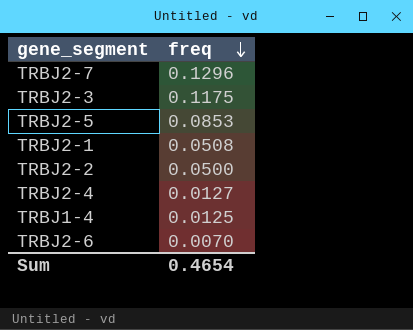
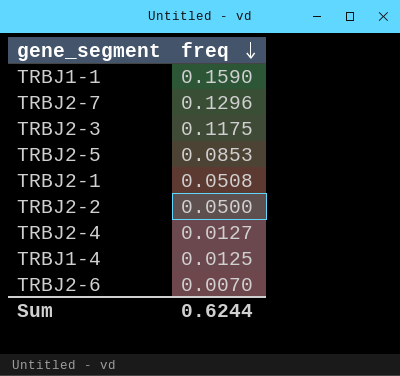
row TRBJ1-1: none -> 0.1590
Sum | freq: 0.4654 -> 0.6244

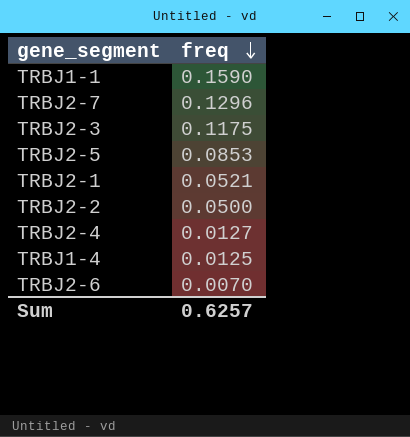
TRBJ2-1 | freq: 0.0508 -> 0.0521
Sum | freq: 0.6244 -> 0.6257

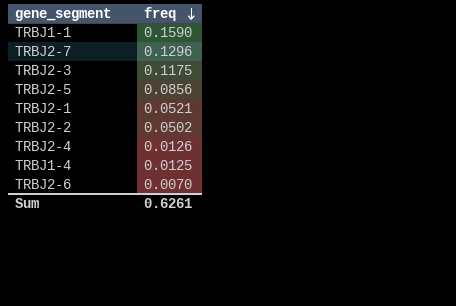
TRBJ2-5 | freq: 0.0853 -> 0.0856
TRBJ2-2 | freq: 0.0500 -> 0.0502
TRBJ2-4 | freq: 0.0127 -> 0.0126
Sum | freq: 0.6257 -> 0.6261

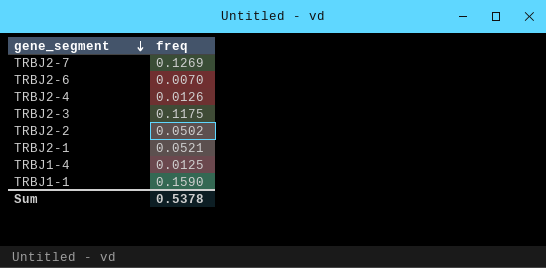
row order: freq descending -> gene_segment descending
row TRBJ2-5: 0.0856 -> none
TRBJ2-7 | freq: 0.1296 -> 0.1269
Sum | freq: 0.6261 -> 0.5378

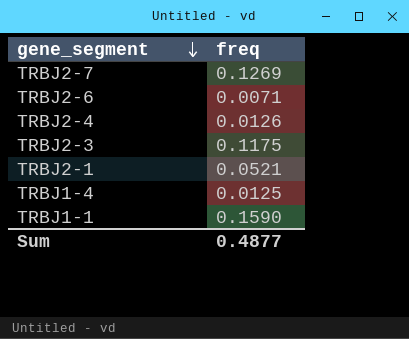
row TRBJ2-2: 0.0502 -> none
TRBJ2-6 | freq: 0.0070 -> 0.0071
Sum | freq: 0.5378 -> 0.4877

